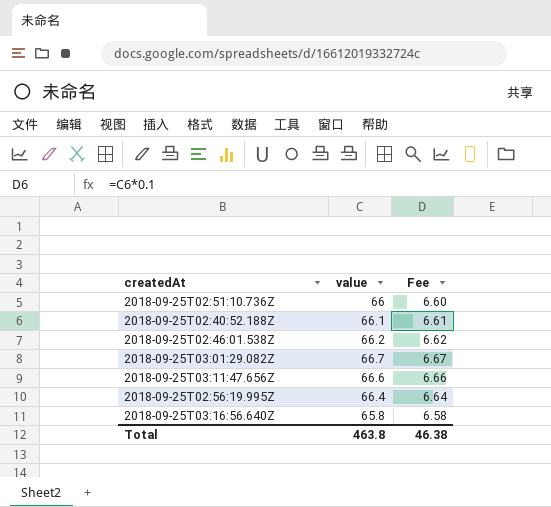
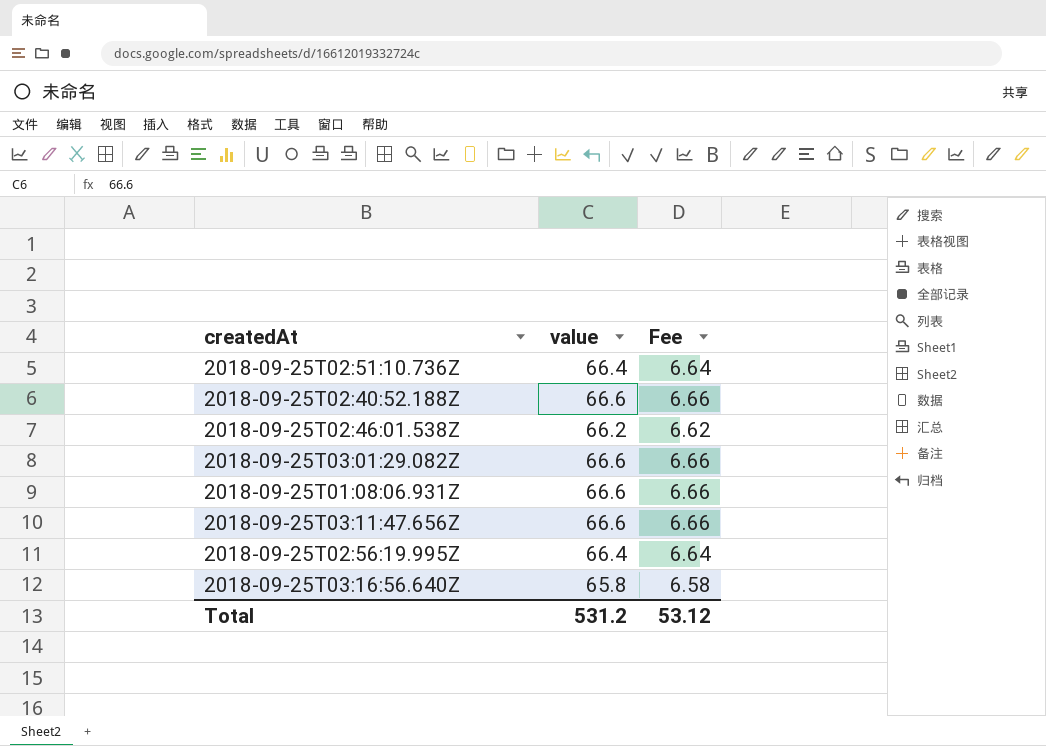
2018-09-25T02:51:10.736Z | value: 66 -> 66.4
2018-09-25T02:51:10.736Z | Fee: 6.60 -> 6.64
2018-09-25T02:40:52.188Z | value: 66.1 -> 66.6
2018-09-25T02:40:52.188Z | Fee: 6.61 -> 6.66
2018-09-25T03:01:29.082Z | value: 66.7 -> 66.6
2018-09-25T03:01:29.082Z | Fee: 6.67 -> 6.66
row 2018-09-25T01:08:06.931Z: none -> 66.6 | 6.66
Total | value: 463.8 -> 531.2
Total | Fee: 46.38 -> 53.12

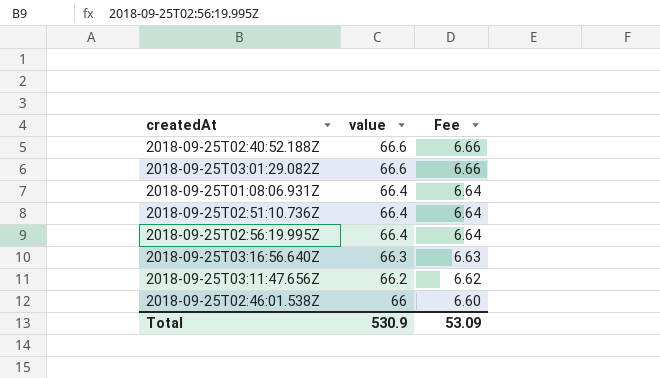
row order: none -> value descending
2018-09-25T01:08:06.931Z | value: 66.6 -> 66.4
2018-09-25T01:08:06.931Z | Fee: 6.66 -> 6.64
2018-09-25T03:16:56.640Z | value: 65.8 -> 66.3
2018-09-25T03:16:56.640Z | Fee: 6.58 -> 6.63
2018-09-25T03:11:47.656Z | value: 66.6 -> 66.2
2018-09-25T03:11:47.656Z | Fee: 6.66 -> 6.62
2018-09-25T02:46:01.538Z | value: 66.2 -> 66
2018-09-25T02:46:01.538Z | Fee: 6.62 -> 6.60
Total | value: 531.2 -> 530.9
Total | Fee: 53.12 -> 53.09

